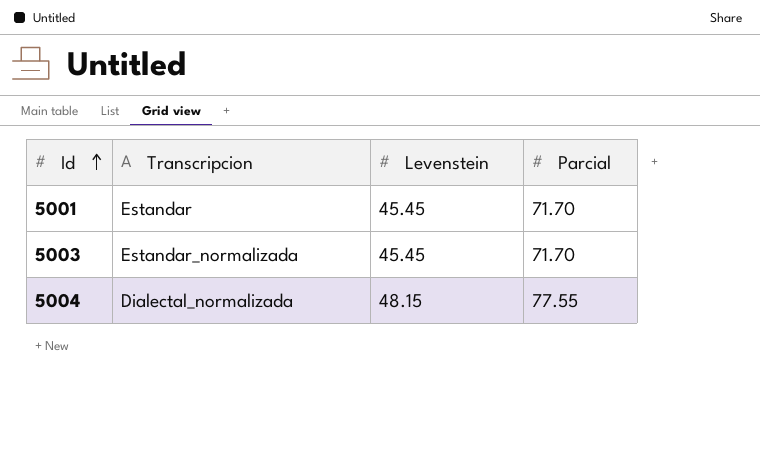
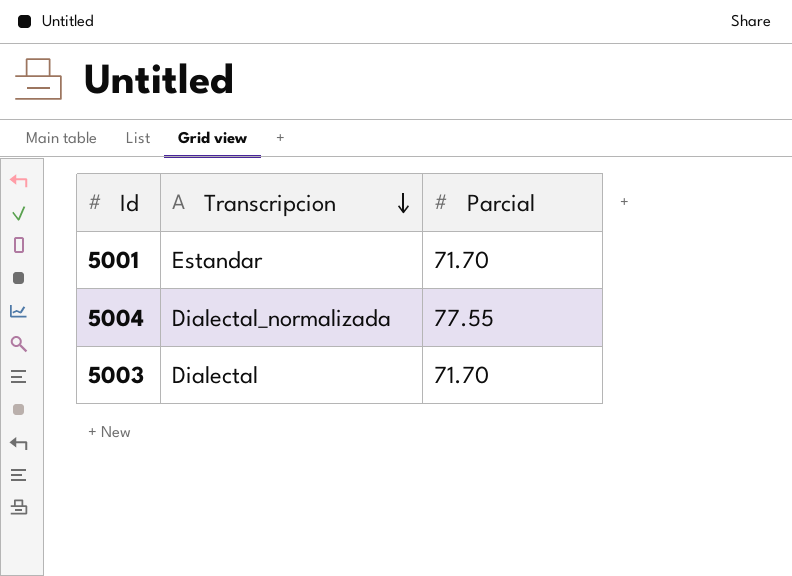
row order: Id ascending -> Transcripcion descending
column Levenstein | position: 3 -> none
5003 | Transcripcion: Estandar_normalizada -> Dialectal

